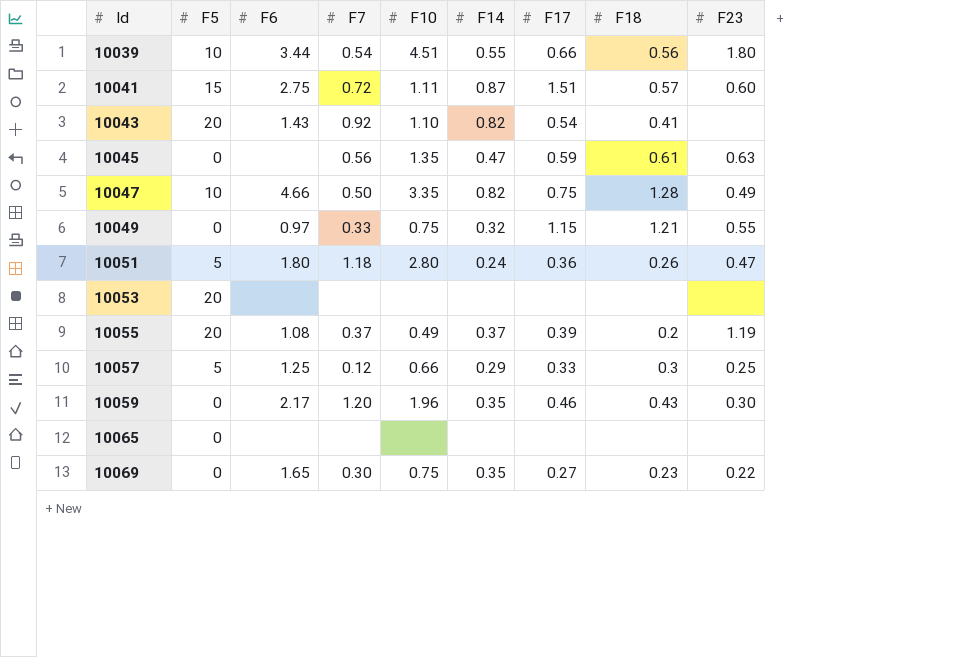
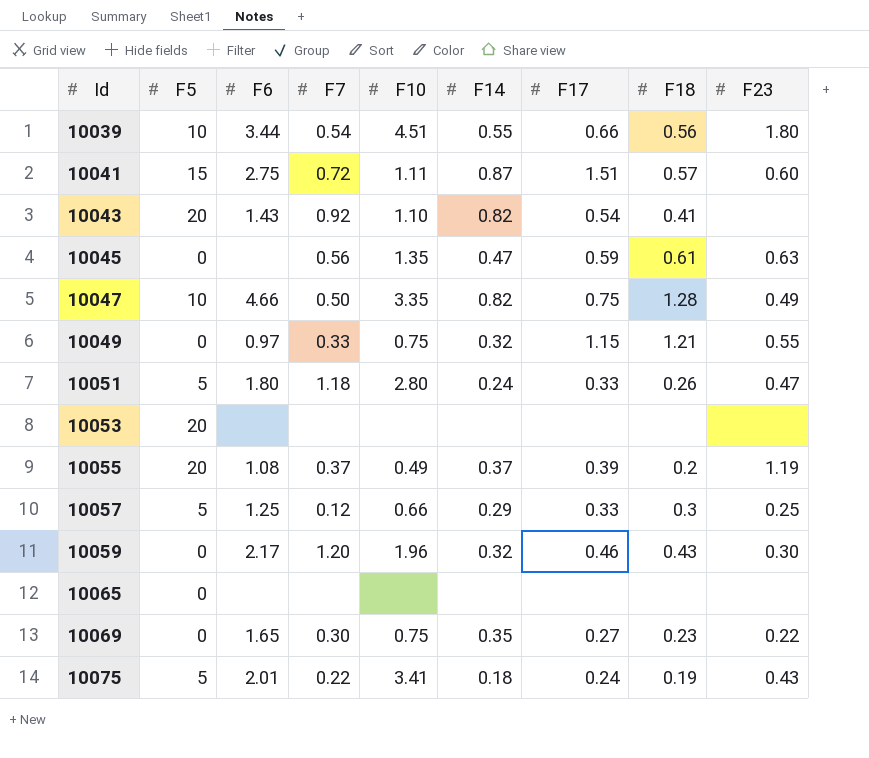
10051 | F17: 0.36 -> 0.33
10059 | F14: 0.35 -> 0.32
row 10075: none -> 5 | 2.01 | 0.22 | 3.41 | 0.18 | 0.24 | 0.19 | 0.43

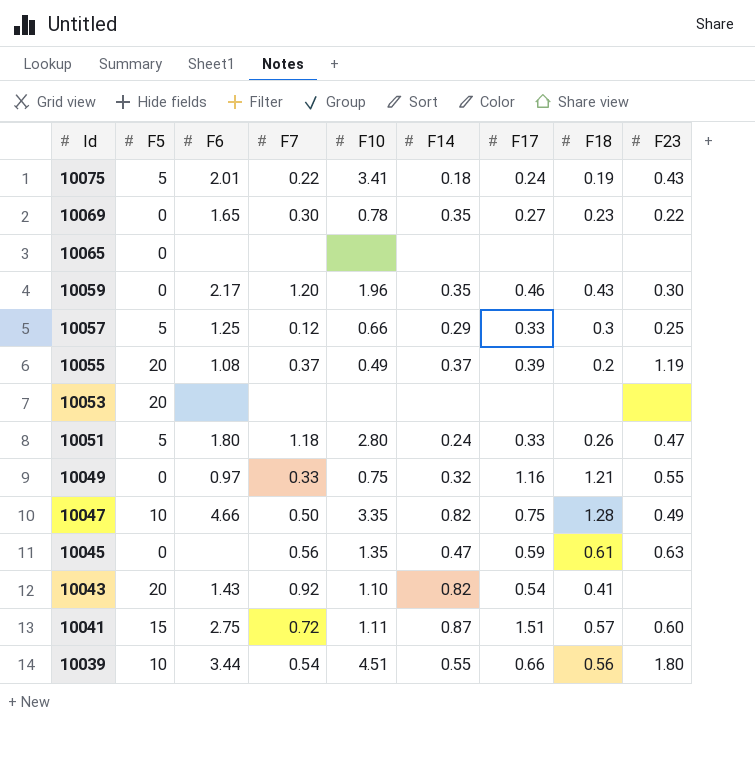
row order: Id ascending -> Id descending
10069 | F10: 0.75 -> 0.78
10059 | F14: 0.32 -> 0.35
10049 | F17: 1.15 -> 1.16

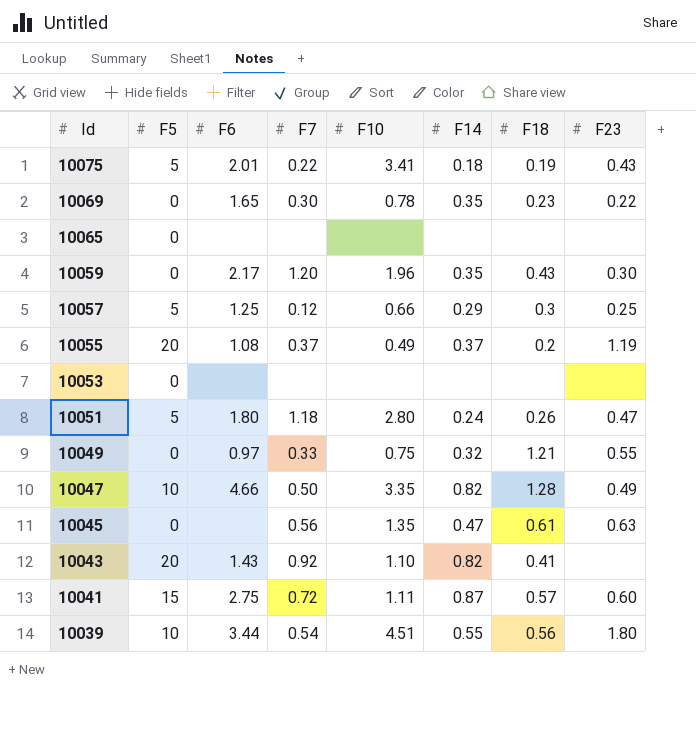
column F17 | position: 7 -> none
10053 | F5: 20 -> 0

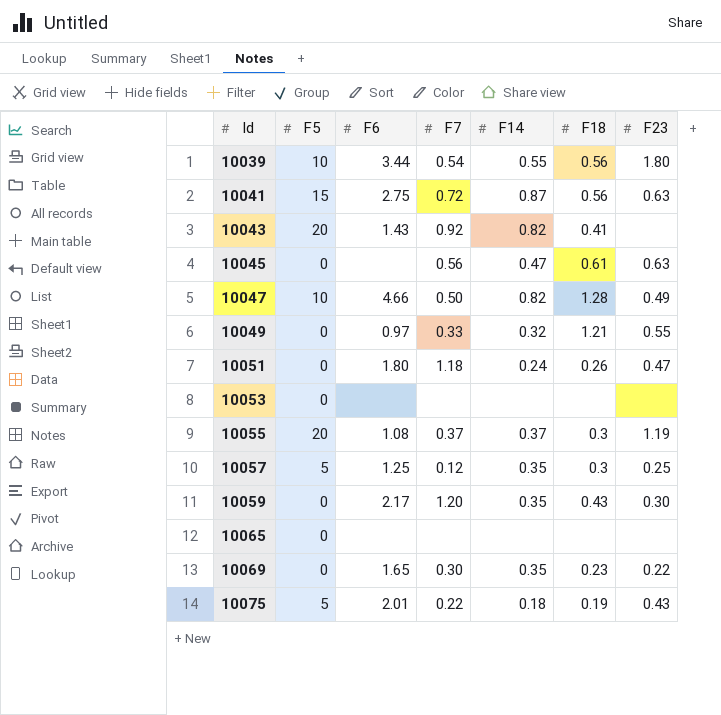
row order: Id descending -> Id ascending
column F10 | position: 5 -> none
10041 | F18: 0.57 -> 0.56
10041 | F23: 0.60 -> 0.63
10051 | F5: 5 -> 0
10055 | F18: 0.2 -> 0.3
10057 | F14: 0.29 -> 0.35

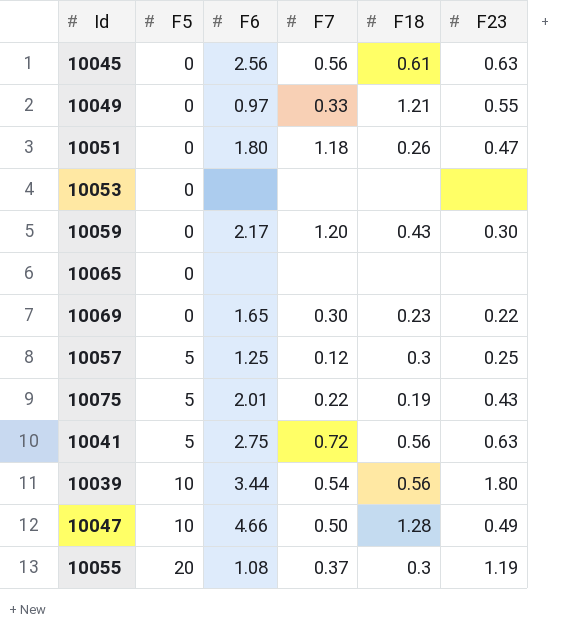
row order: Id ascending -> F5 ascending
column F14 | position: 5 -> none
row 10043: 20 | 1.43 | 0.92 | 0.82 | 0.41 | none -> none
10045 | F6: none -> 2.56
10041 | F5: 15 -> 5

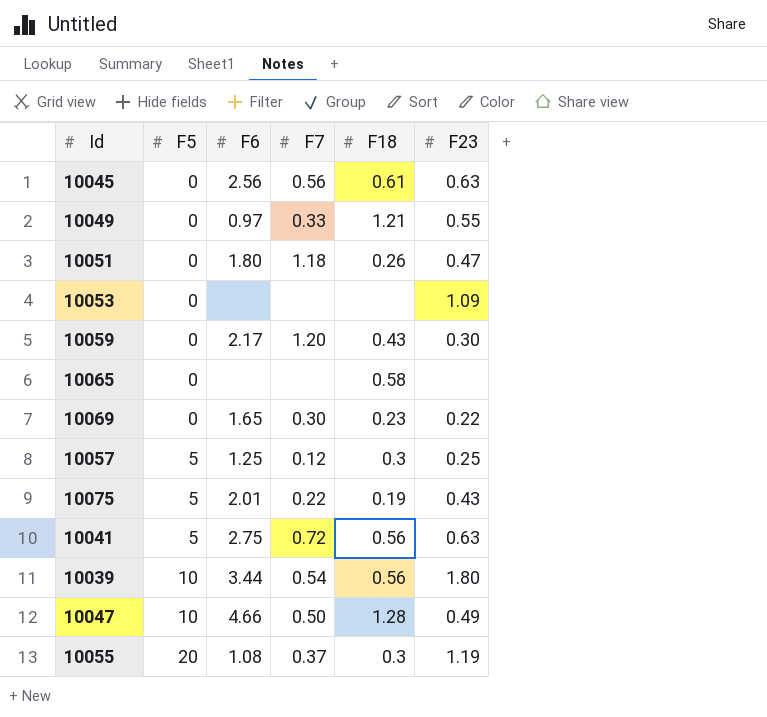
10053 | F23: none -> 1.09
10065 | F18: none -> 0.58

